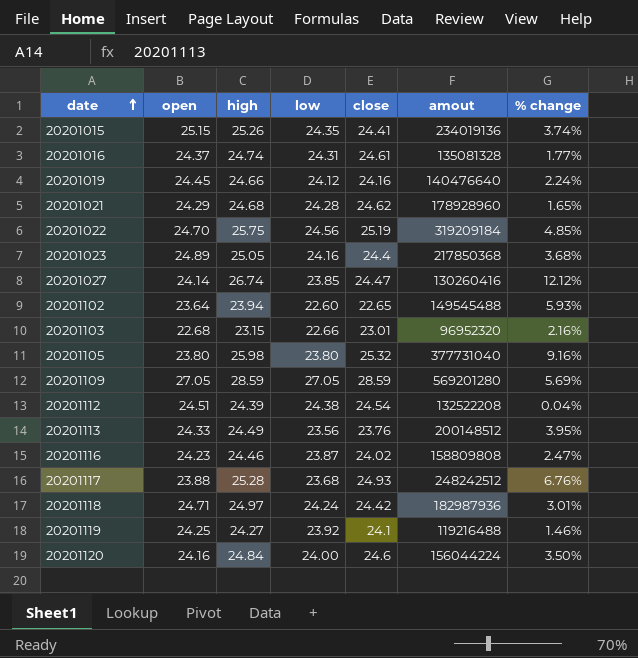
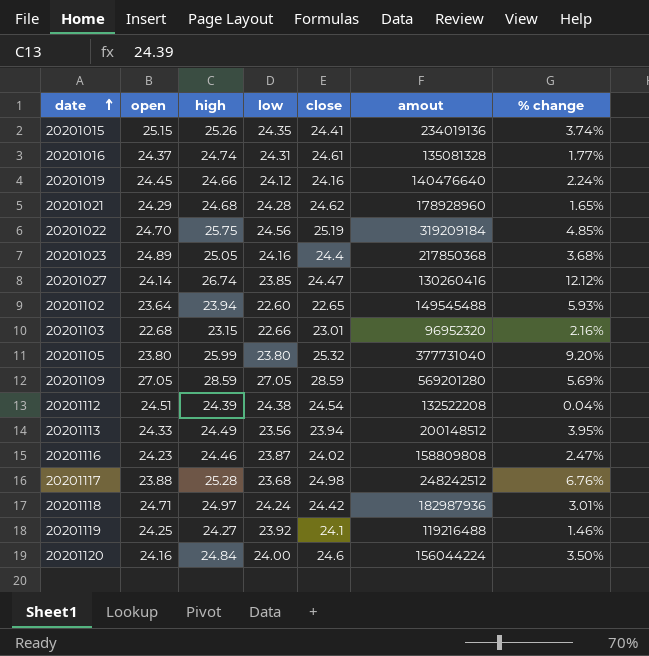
20201105 | high: 25.98 -> 25.99
20201105 | % change: 9.16% -> 9.20%
20201113 | close: 23.76 -> 23.94
20201117 | close: 24.93 -> 24.98

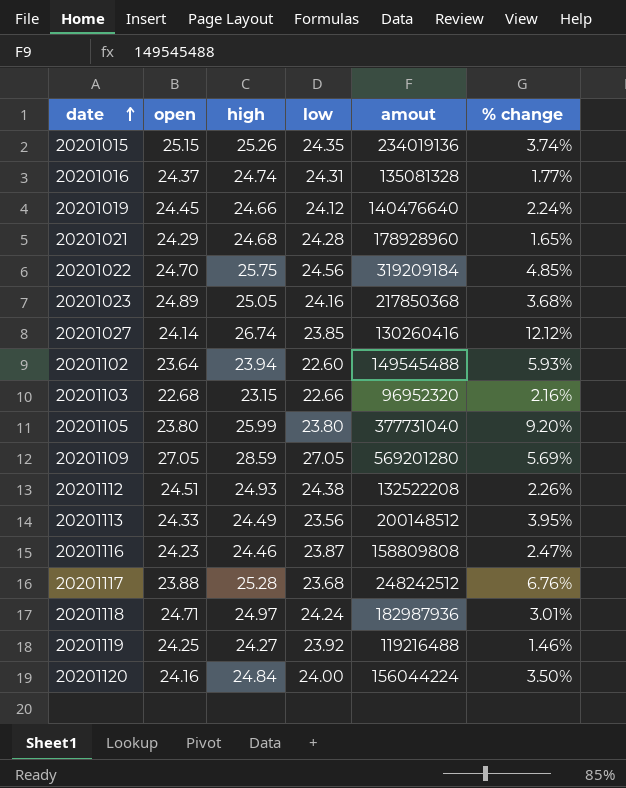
column close | position: 5 -> none
20201112 | high: 24.39 -> 24.93
20201112 | % change: 0.04% -> 2.26%

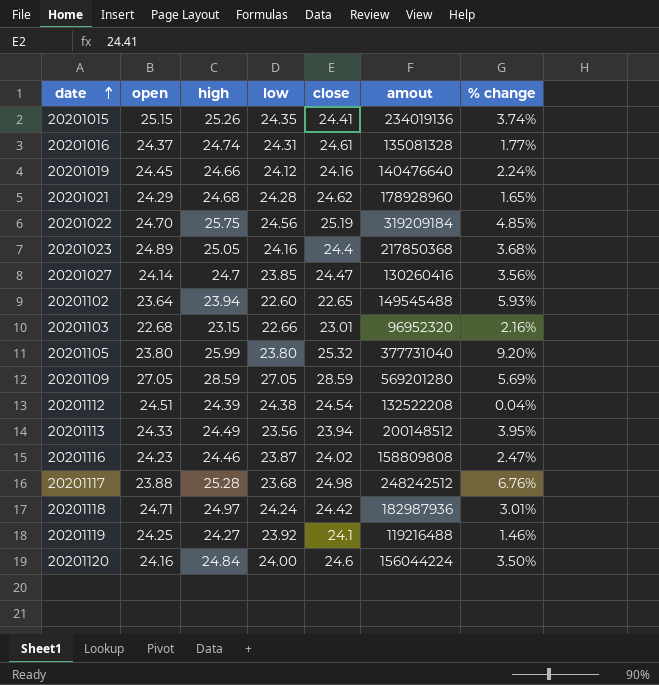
column close | position: none -> 5
20201027 | high: 26.74 -> 24.7
20201027 | % change: 12.12% -> 3.56%
20201112 | high: 24.93 -> 24.39
20201112 | % change: 2.26% -> 0.04%

